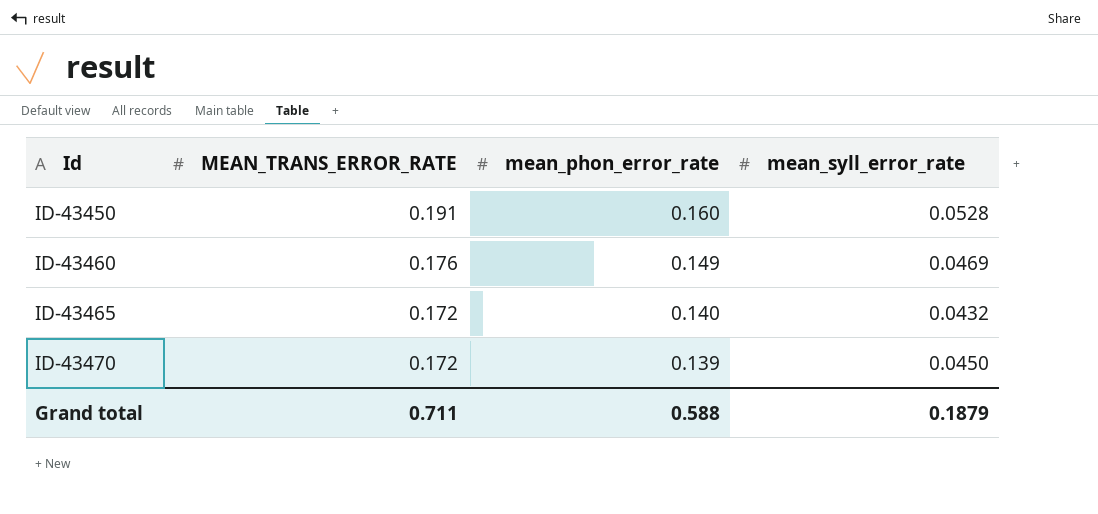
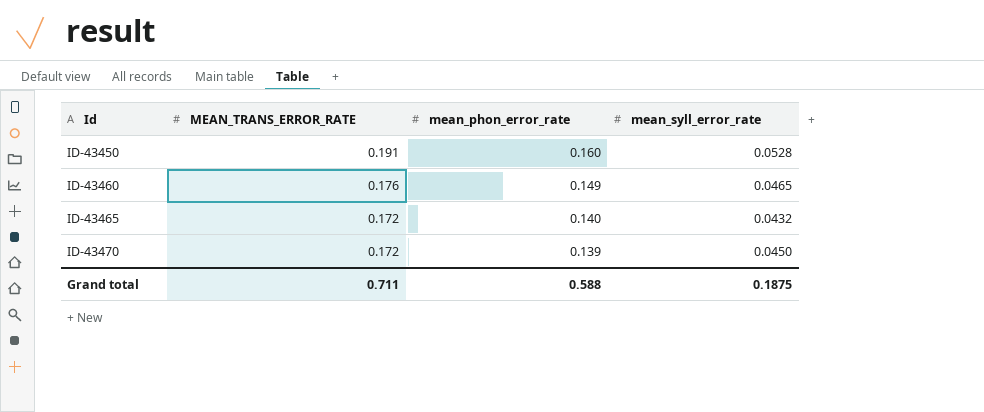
ID-43460 | mean_syll_error_rate: 0.0469 -> 0.0465
Grand total | mean_syll_error_rate: 0.1879 -> 0.1875

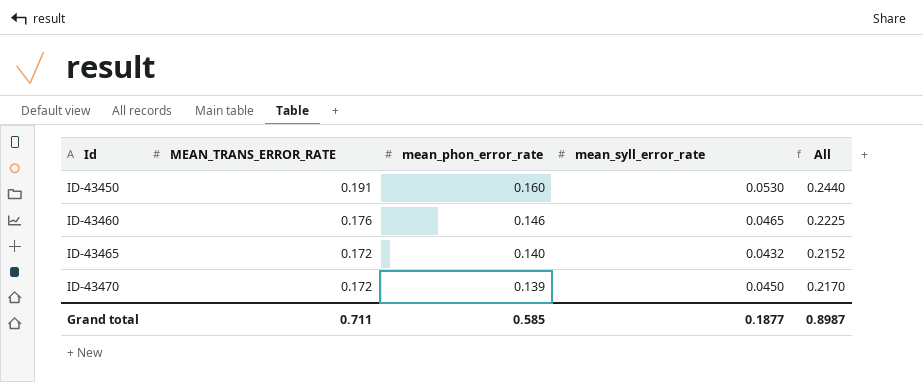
column All | formula: none -> [MEAN_TRANS_ERROR_RATE] + [mean_syll_error_rate]
ID-43450 | mean_syll_error_rate: 0.0528 -> 0.0530
ID-43460 | mean_phon_error_rate: 0.149 -> 0.146
Grand total | mean_phon_error_rate: 0.588 -> 0.585
Grand total | mean_syll_error_rate: 0.1875 -> 0.1877

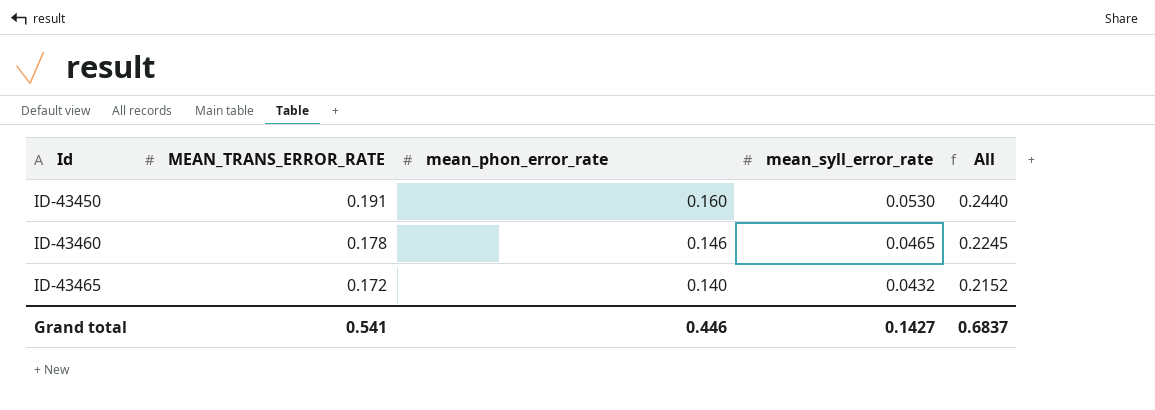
row ID-43470: 0.172 | 0.139 | 0.0450 | 0.2170 -> none
ID-43460 | MEAN_TRANS_ERROR_RATE: 0.176 -> 0.178
ID-43460 | All: 0.2225 -> 0.2245
Grand total | MEAN_TRANS_ERROR_RATE: 0.711 -> 0.541
Grand total | mean_phon_error_rate: 0.585 -> 0.446
Grand total | mean_syll_error_rate: 0.1877 -> 0.1427
Grand total | All: 0.8987 -> 0.6837

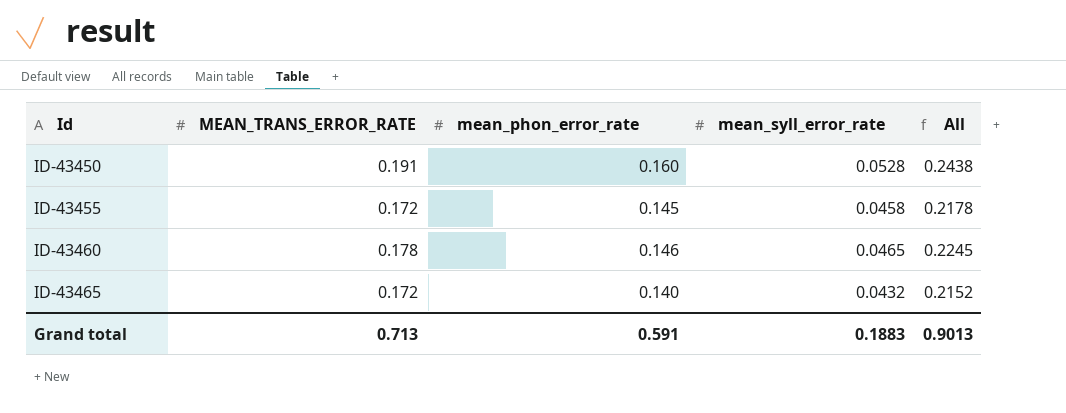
ID-43450 | mean_syll_error_rate: 0.0530 -> 0.0528
ID-43450 | All: 0.2440 -> 0.2438
row ID-43455: none -> 0.172 | 0.145 | 0.0458 | 0.2178
Grand total | MEAN_TRANS_ERROR_RATE: 0.541 -> 0.713
Grand total | mean_phon_error_rate: 0.446 -> 0.591
Grand total | mean_syll_error_rate: 0.1427 -> 0.1883
Grand total | All: 0.6837 -> 0.9013

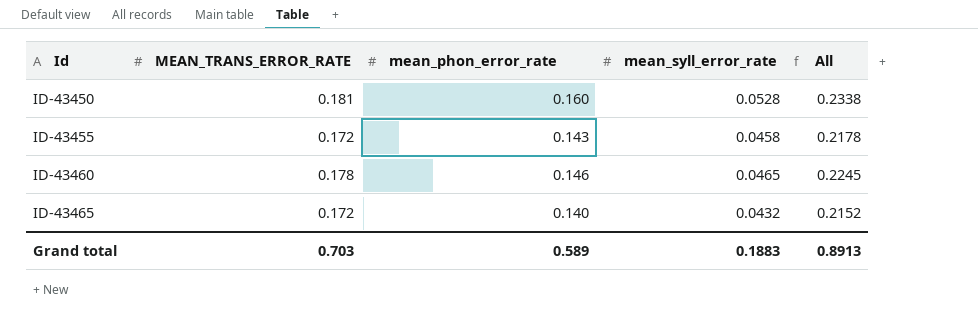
ID-43450 | MEAN_TRANS_ERROR_RATE: 0.191 -> 0.181
ID-43450 | All: 0.2438 -> 0.2338
ID-43455 | mean_phon_error_rate: 0.145 -> 0.143
Grand total | MEAN_TRANS_ERROR_RATE: 0.713 -> 0.703
Grand total | mean_phon_error_rate: 0.591 -> 0.589
Grand total | All: 0.9013 -> 0.8913

